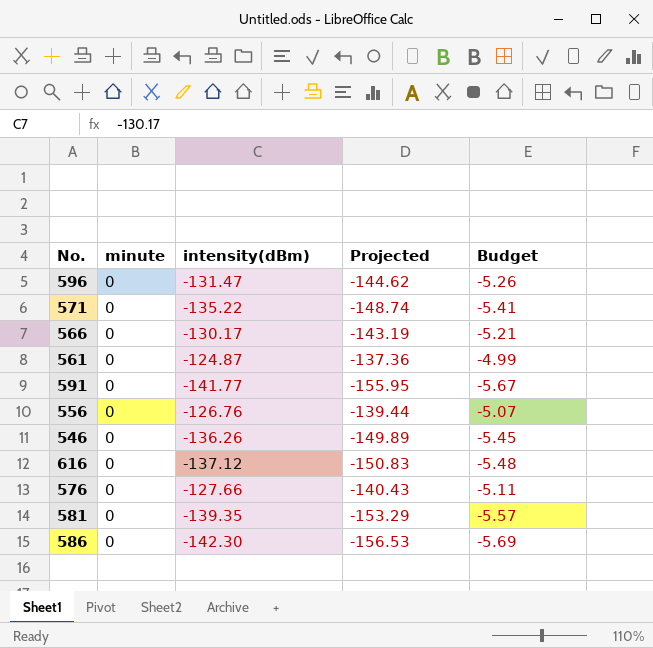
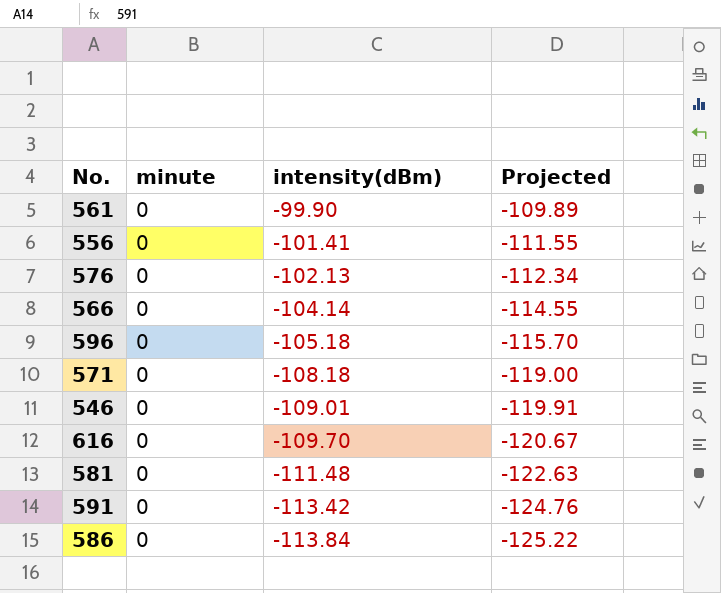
row order: none -> intensity(dBm) descending
column Budget | formula: [intensity(dBm)] * 0.04 -> none
561 | intensity(dBm): -124.87 -> -99.90
561 | Projected: -137.36 -> -109.89
556 | intensity(dBm): -126.76 -> -101.41
556 | Projected: -139.44 -> -111.55
576 | intensity(dBm): -127.66 -> -102.13
576 | Projected: -140.43 -> -112.34
566 | intensity(dBm): -130.17 -> -104.14
566 | Projected: -143.19 -> -114.55
596 | intensity(dBm): -131.47 -> -105.18
596 | Projected: -144.62 -> -115.70
571 | intensity(dBm): -135.22 -> -108.18
571 | Projected: -148.74 -> -119.00
546 | intensity(dBm): -136.26 -> -109.01
546 | Projected: -149.89 -> -119.91
616 | intensity(dBm): -137.12 -> -109.70
616 | Projected: -150.83 -> -120.67
581 | intensity(dBm): -139.35 -> -111.48
581 | Projected: -153.29 -> -122.63
591 | intensity(dBm): -141.77 -> -113.42
591 | Projected: -155.95 -> -124.76
586 | intensity(dBm): -142.30 -> -113.84
586 | Projected: -156.53 -> -125.22

